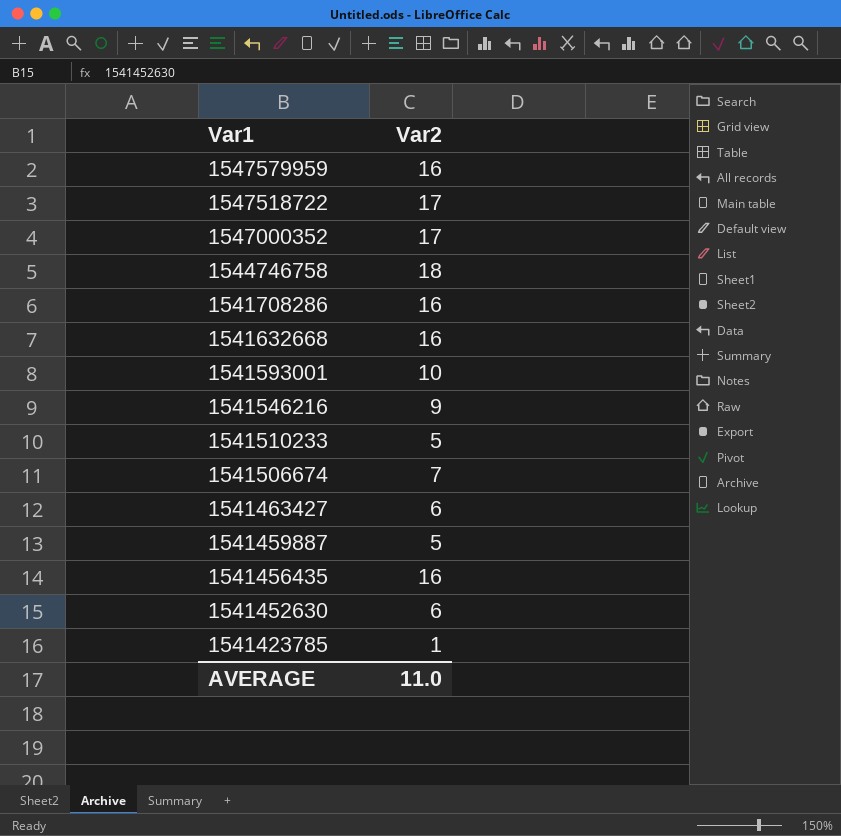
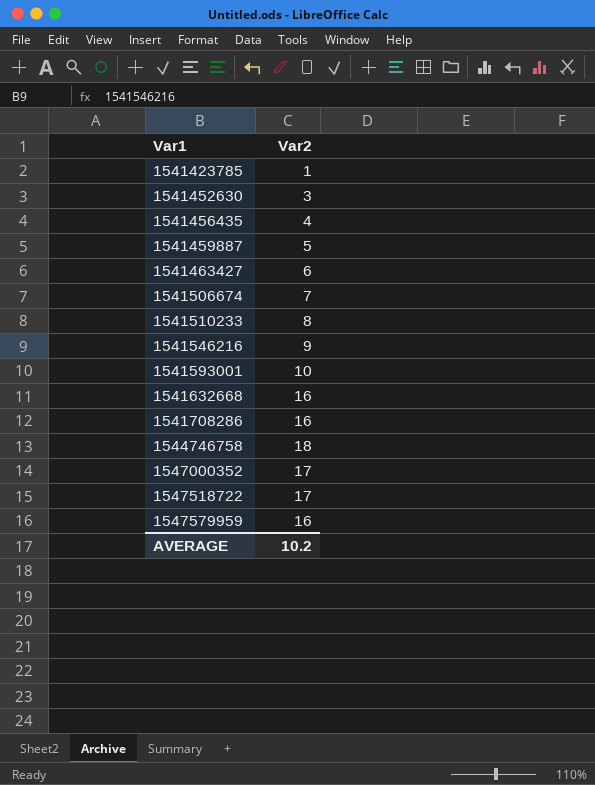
row order: Var1 descending -> Var1 ascending
1541452630 | Var2: 6 -> 3
1541456435 | Var2: 16 -> 4
1541510233 | Var2: 5 -> 8
AVERAGE | Var2: 11.0 -> 10.2

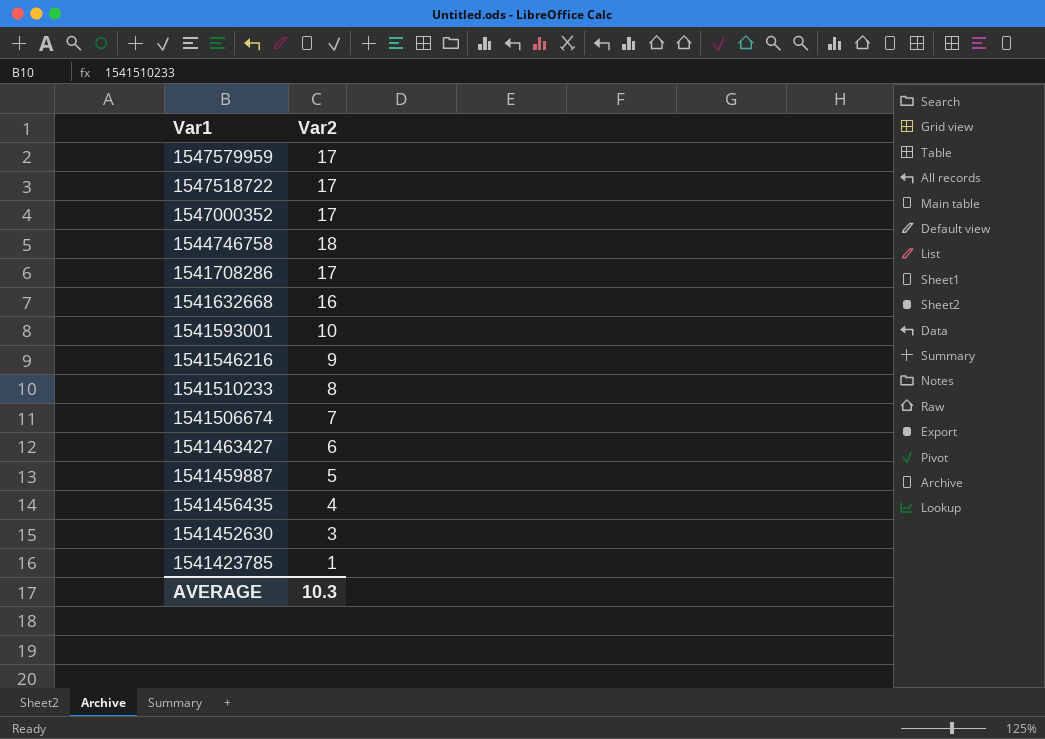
row order: Var1 ascending -> Var1 descending
1547579959 | Var2: 16 -> 17
1541708286 | Var2: 16 -> 17
AVERAGE | Var2: 10.2 -> 10.3

